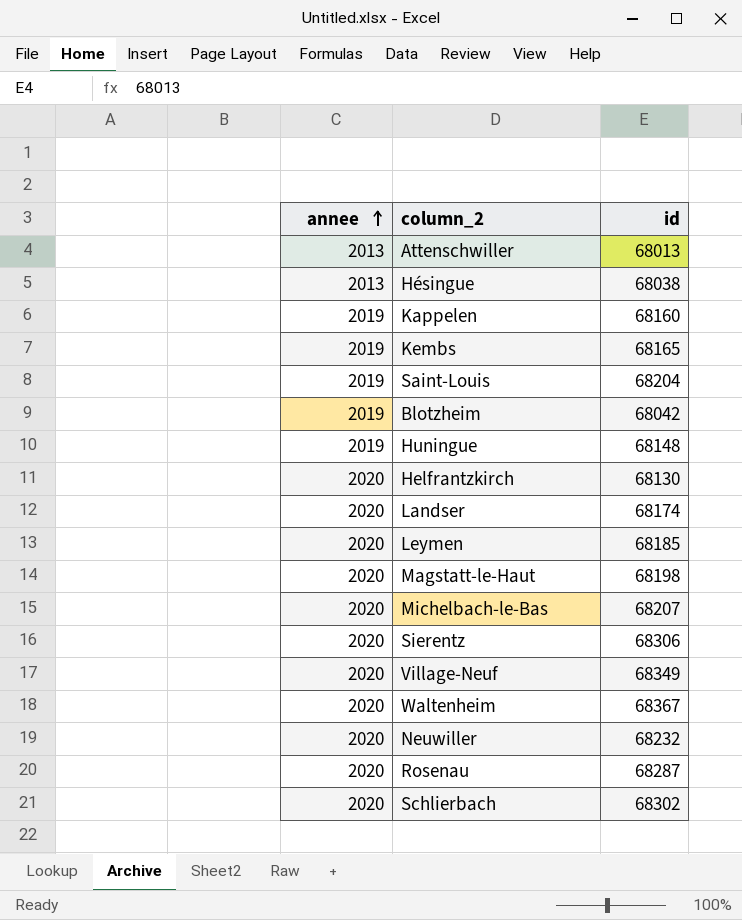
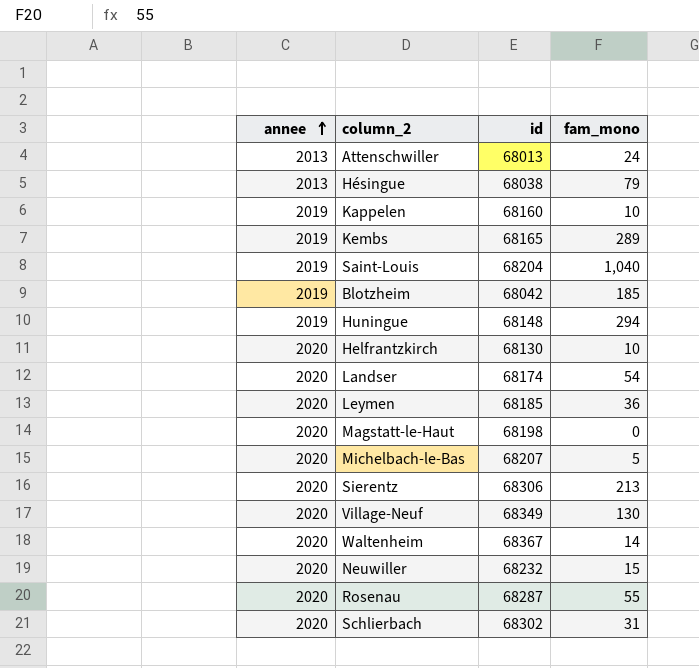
column fam_mono | position: none -> 4

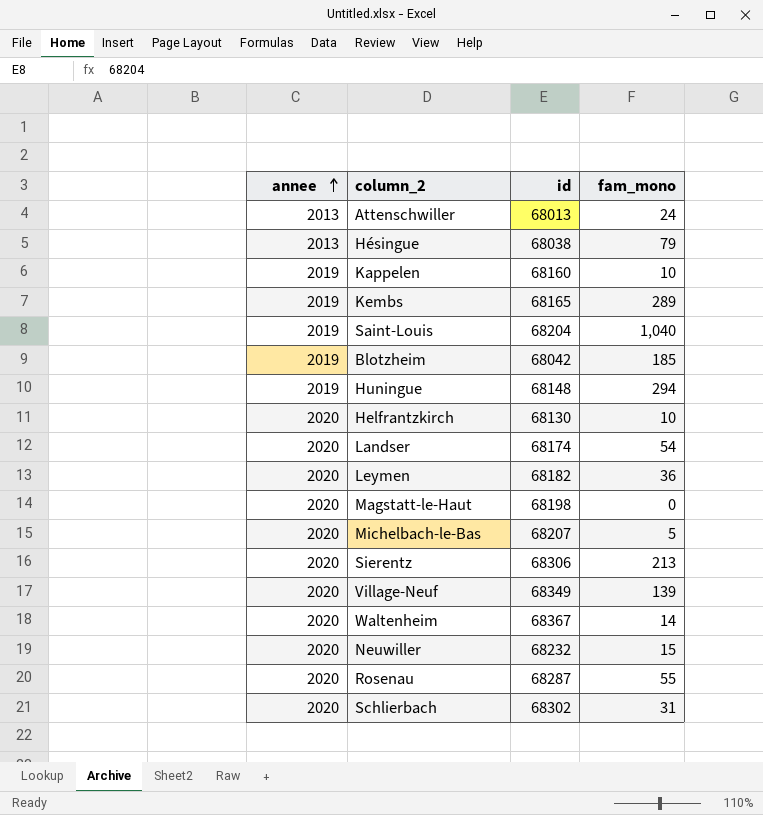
Leymen | id: 68185 -> 68182
Village-Neuf | fam_mono: 130 -> 139

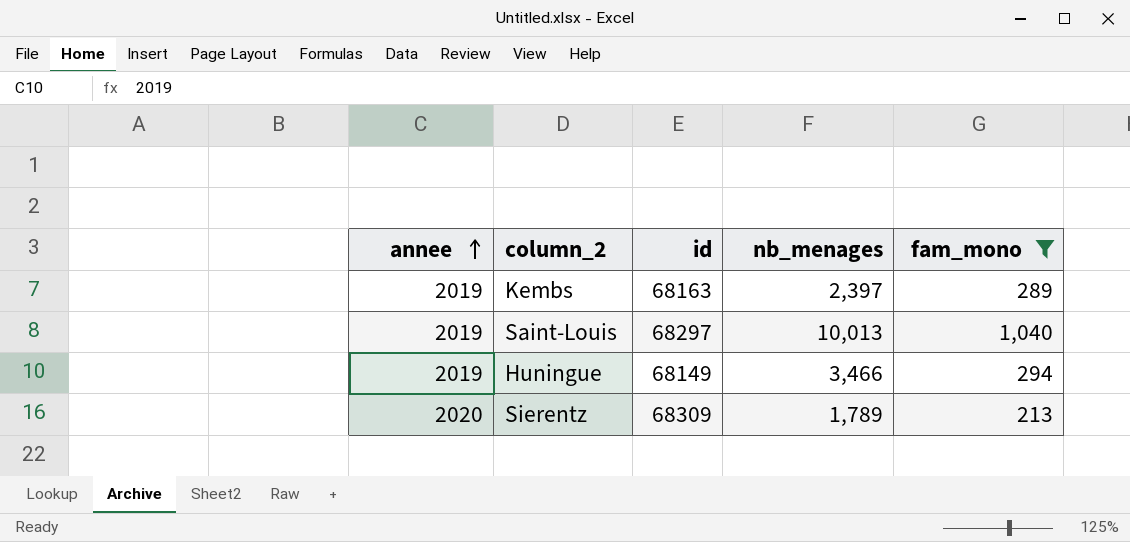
filter: none -> fam_mono >= 213
column nb_menages | position: none -> 4
Kembs | id: 68165 -> 68163
Saint-Louis | id: 68204 -> 68297
Huningue | id: 68148 -> 68149
Sierentz | id: 68306 -> 68309

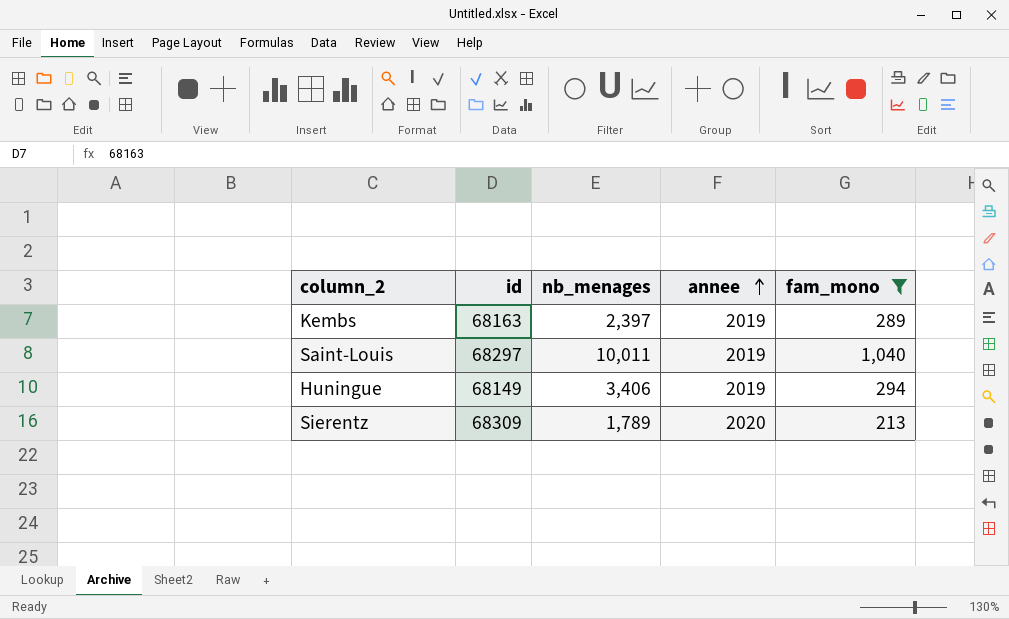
column annee | position: 1 -> 4
Saint-Louis | nb_menages: 10,013 -> 10,011
Huningue | nb_menages: 3,466 -> 3,406

